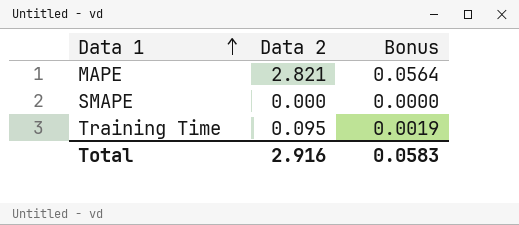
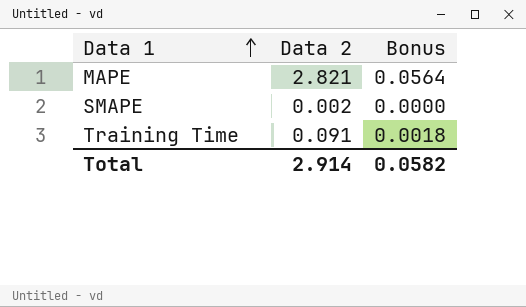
SMAPE | Data 2: 0.000 -> 0.002
Training Time | Data 2: 0.095 -> 0.091
Training Time | Bonus: 0.0019 -> 0.0018
Total | Data 2: 2.916 -> 2.914
Total | Bonus: 0.0583 -> 0.0582

